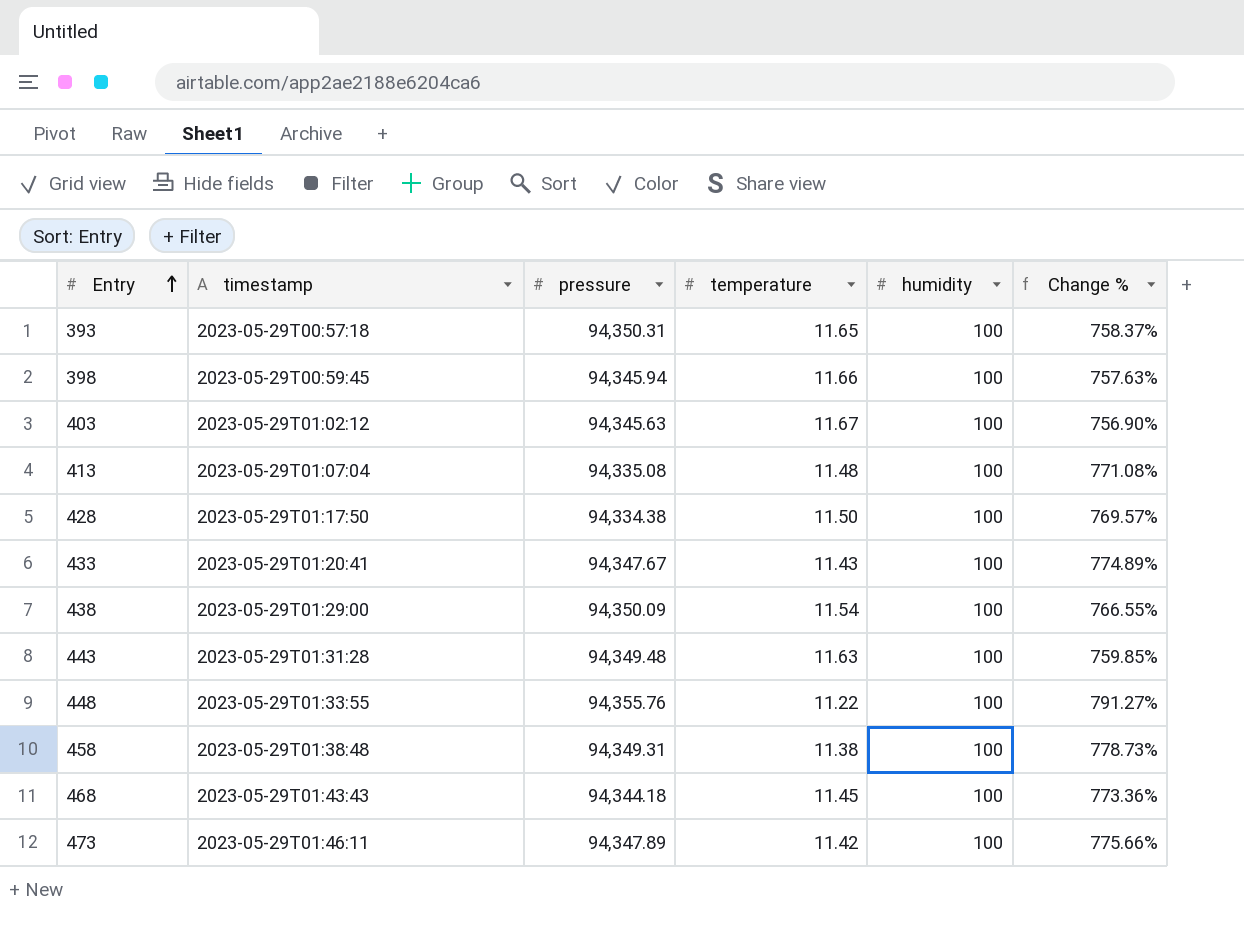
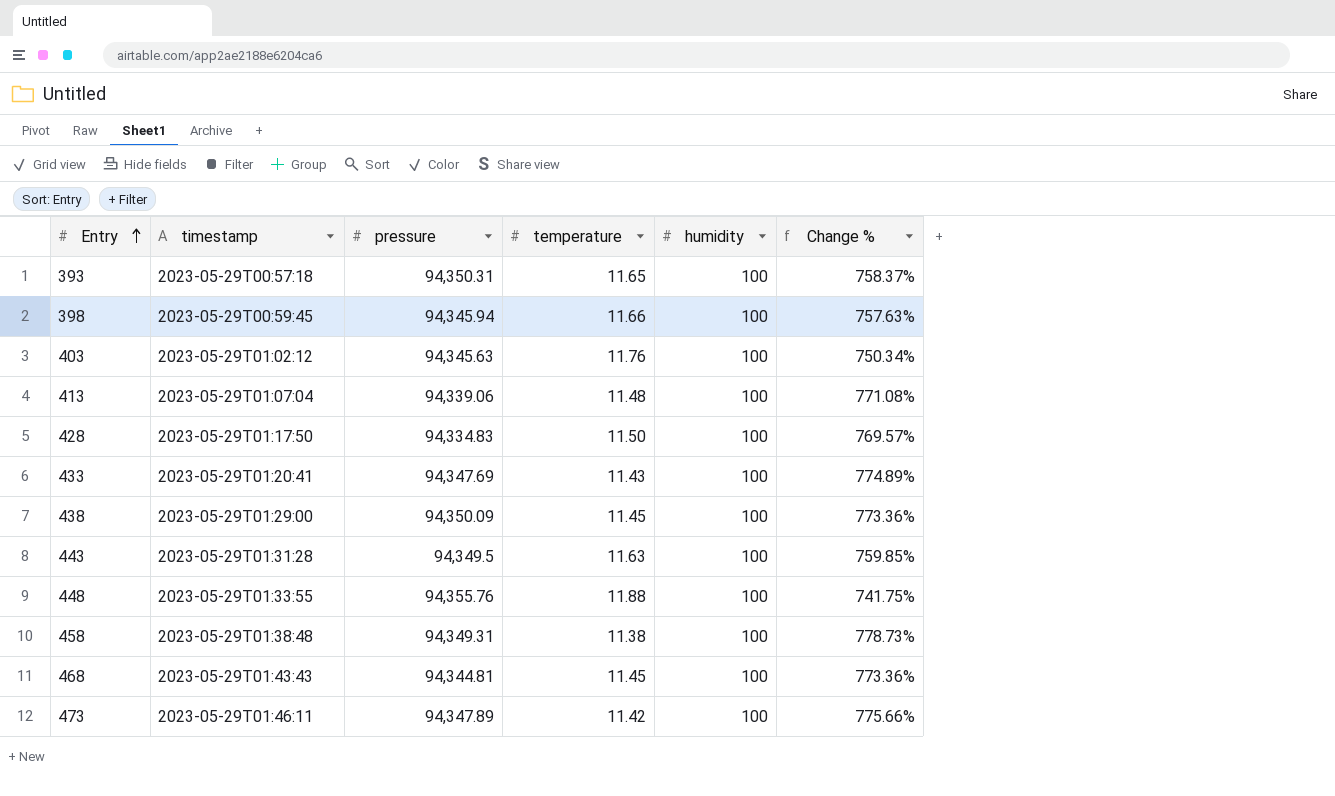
403 | temperature: 11.67 -> 11.76
403 | Change %: 756.90% -> 750.34%
413 | pressure: 94,335.08 -> 94,339.06
428 | pressure: 94,334.38 -> 94,334.83
433 | pressure: 94,347.67 -> 94,347.69
438 | temperature: 11.54 -> 11.45
438 | Change %: 766.55% -> 773.36%
443 | pressure: 94,349.48 -> 94,349.5
448 | temperature: 11.22 -> 11.88
448 | Change %: 791.27% -> 741.75%
468 | pressure: 94,344.18 -> 94,344.81

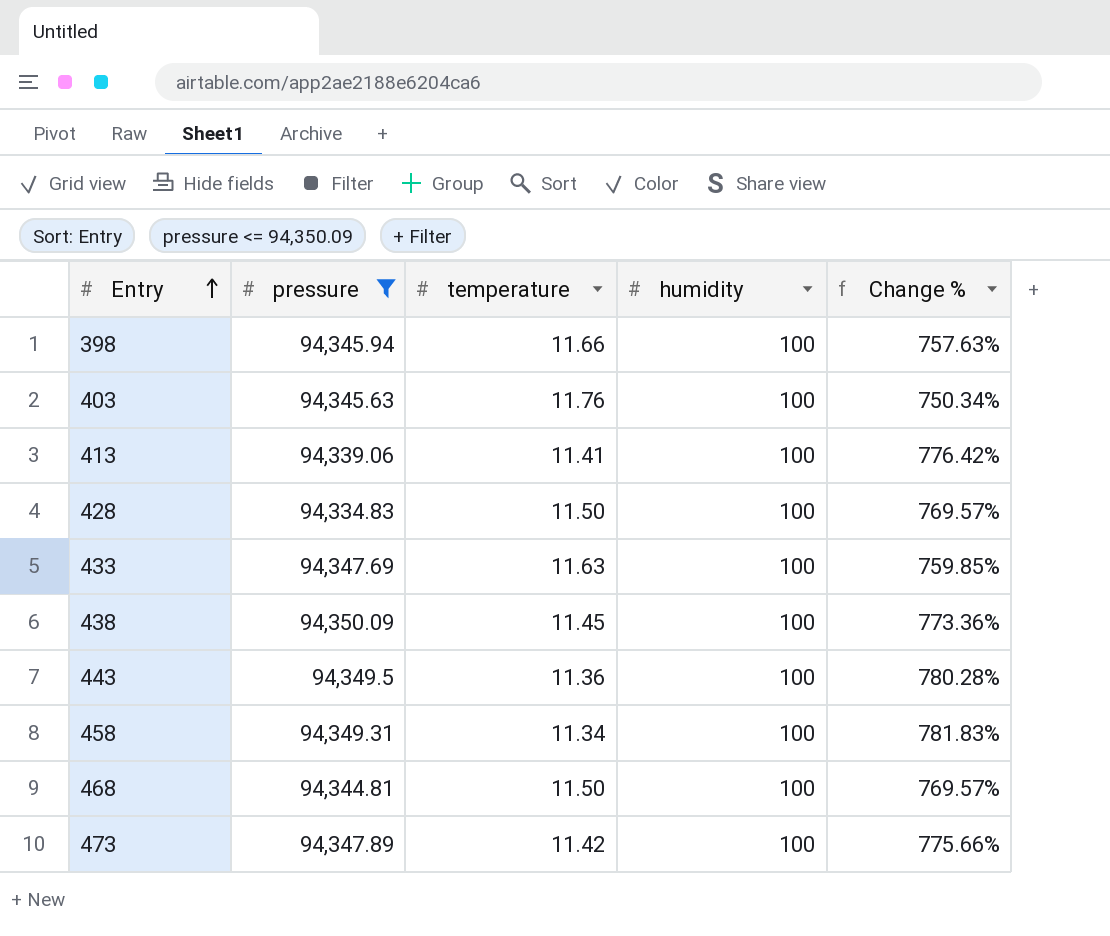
filter: none -> pressure <= 94,350.09
column timestamp | position: 2 -> none
413 | temperature: 11.48 -> 11.41
413 | Change %: 771.08% -> 776.42%
433 | temperature: 11.43 -> 11.63
433 | Change %: 774.89% -> 759.85%
443 | temperature: 11.63 -> 11.36
443 | Change %: 759.85% -> 780.28%
458 | temperature: 11.38 -> 11.34
458 | Change %: 778.73% -> 781.83%
468 | temperature: 11.45 -> 11.50
468 | Change %: 773.36% -> 769.57%

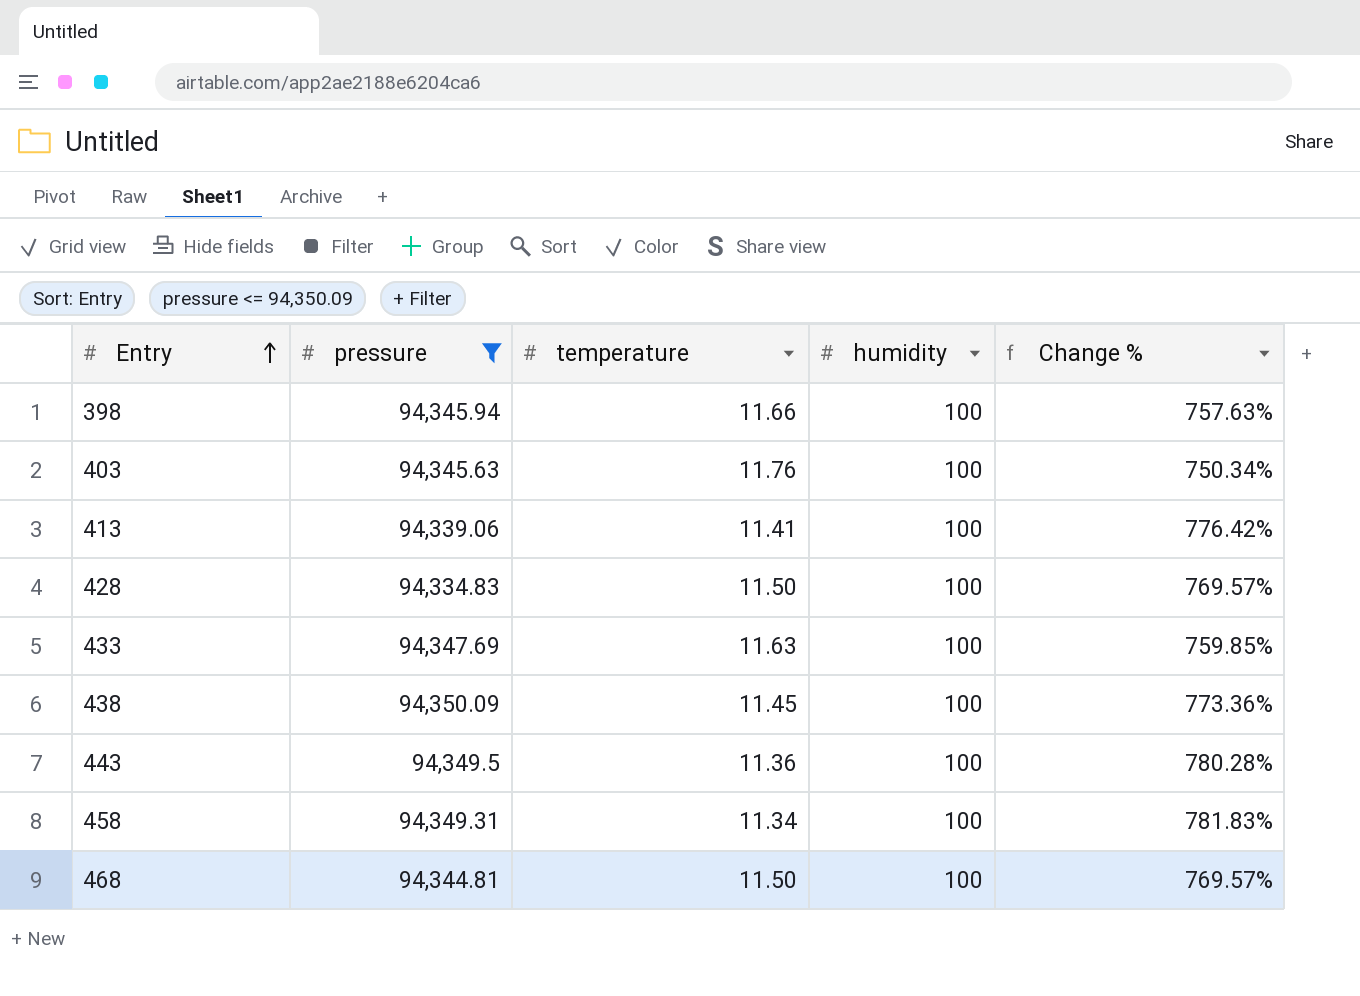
row 473: 94,347.89 | 11.42 | 100 | 775.66% -> none

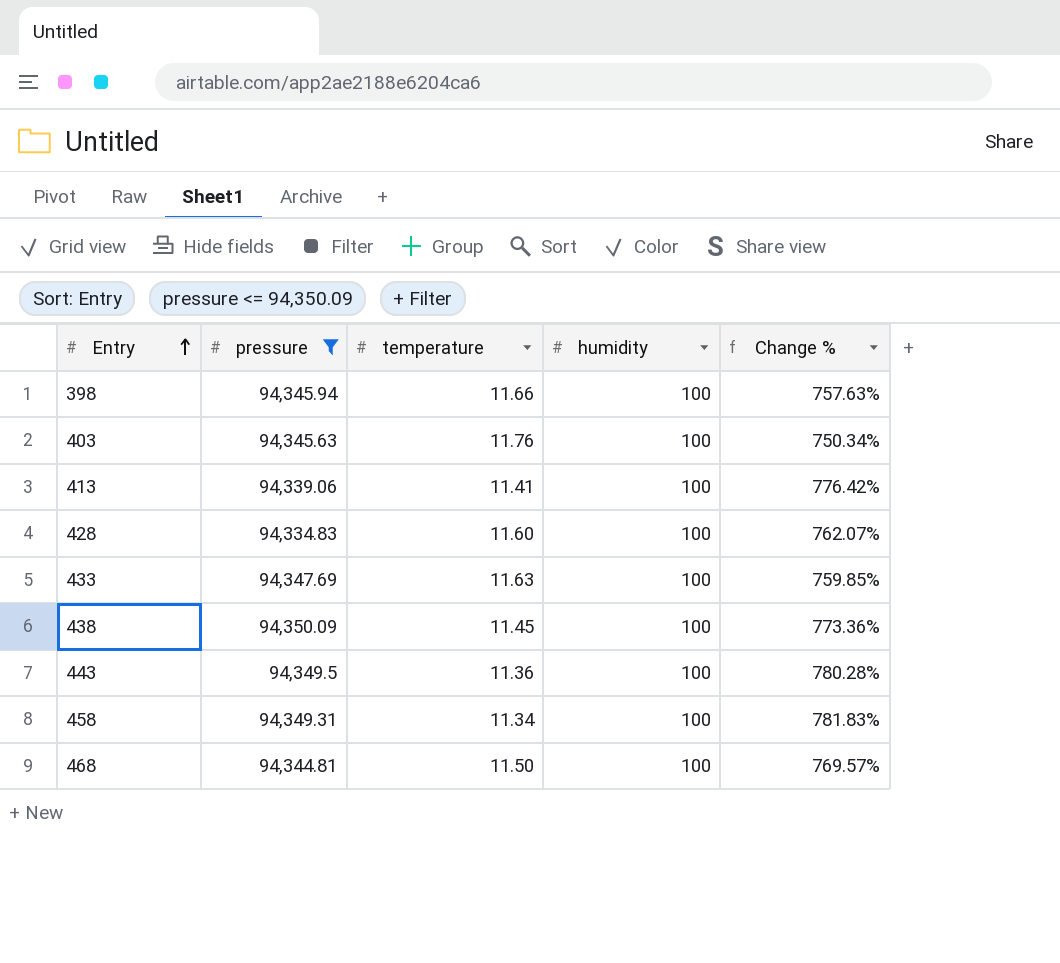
428 | temperature: 11.50 -> 11.60
428 | Change %: 769.57% -> 762.07%

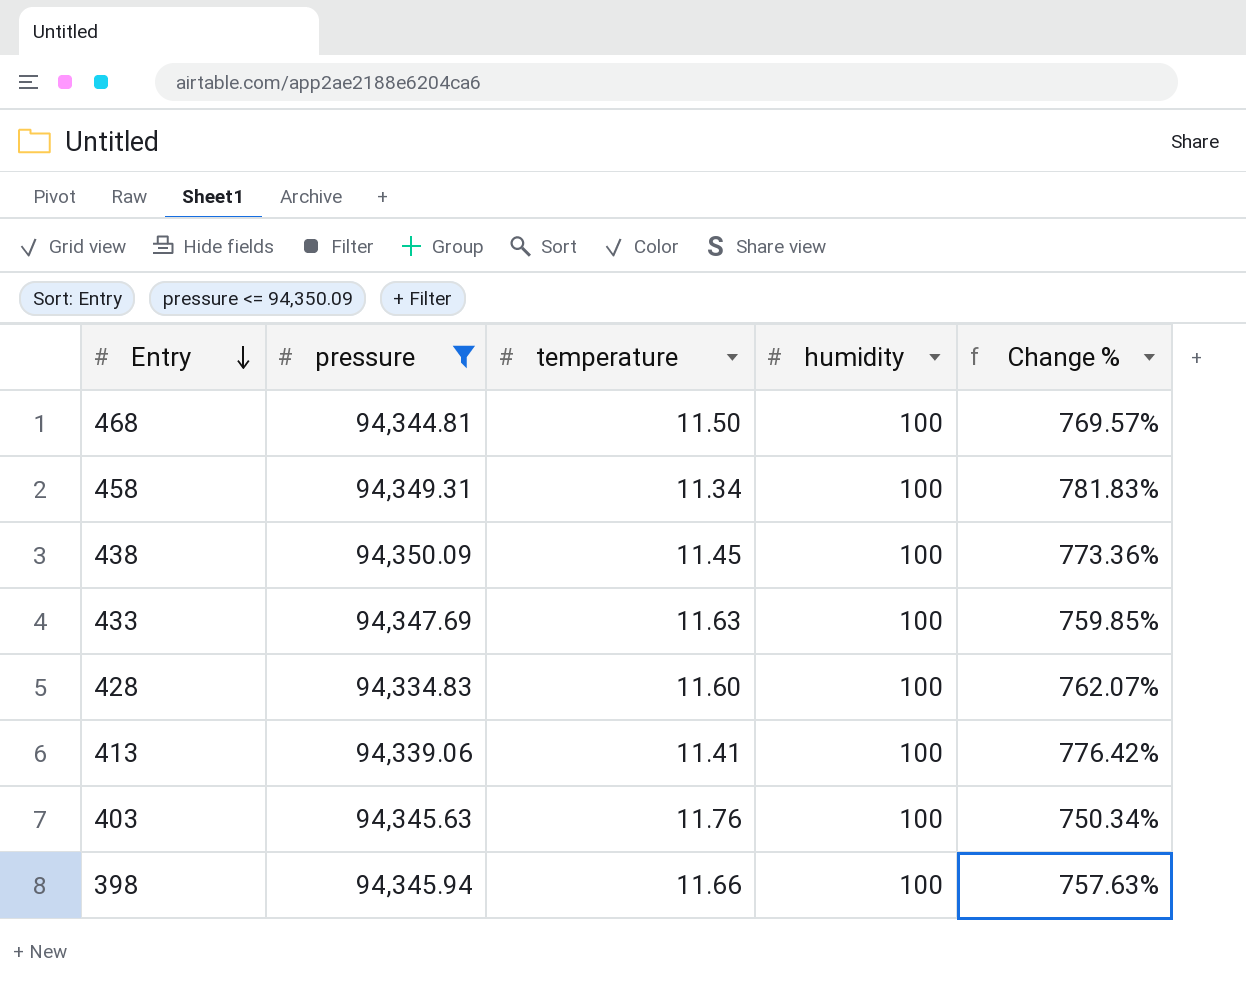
row order: Entry ascending -> Entry descending
row 443: 94,349.5 | 11.36 | 100 | 780.28% -> none

